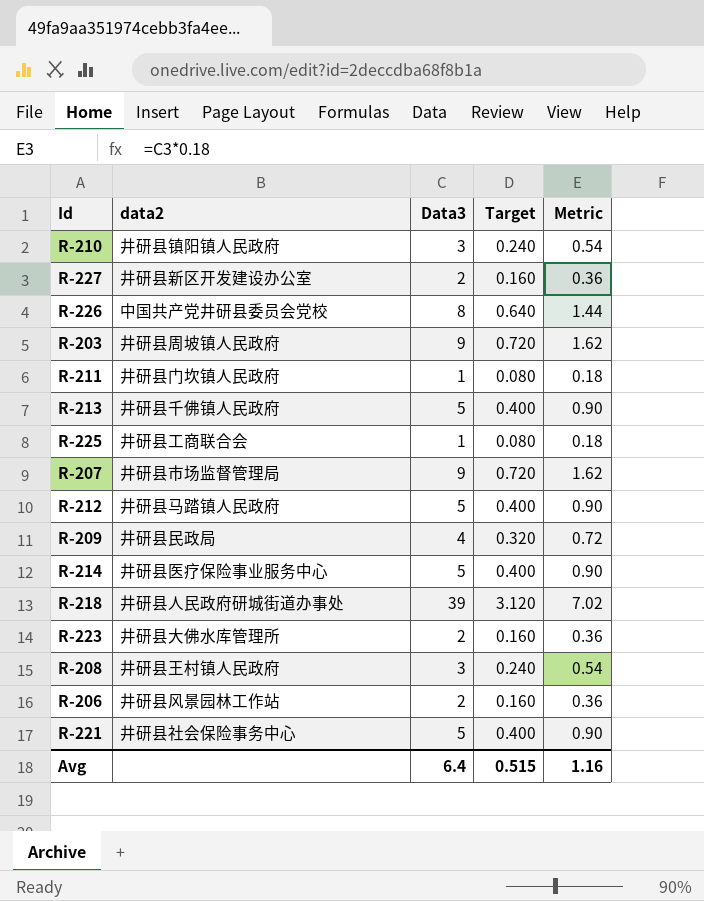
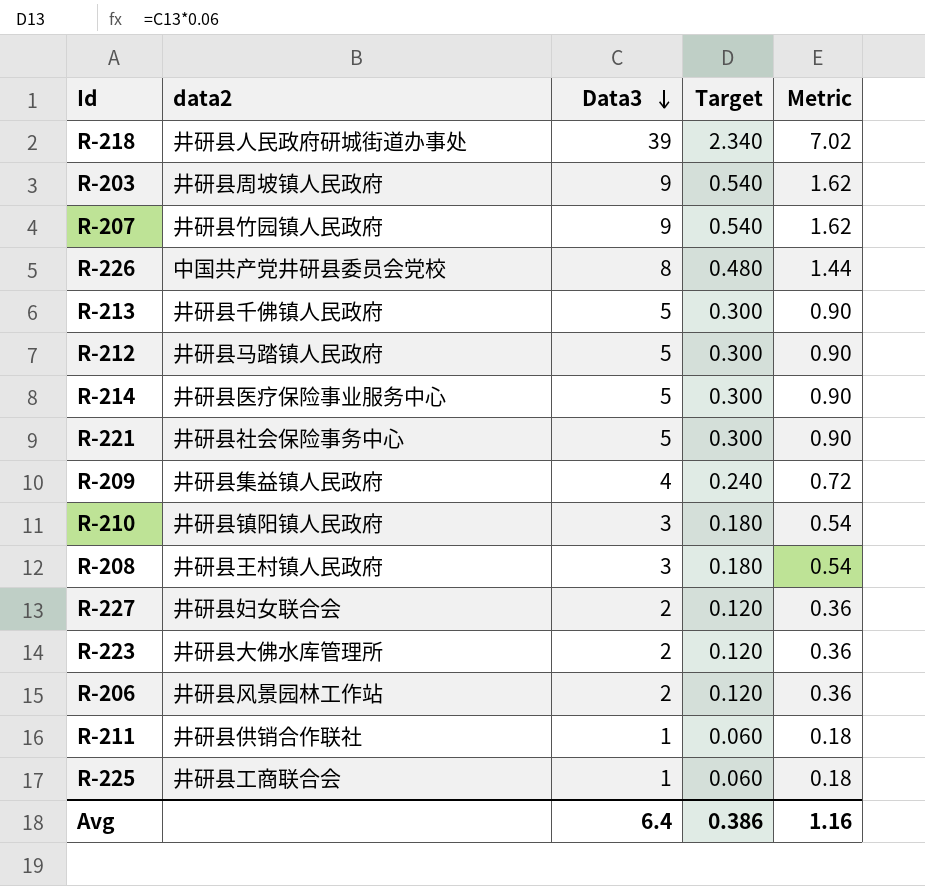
row order: none -> Data3 descending
column Target | formula: [Data3] * 0.08 -> [Data3] * 0.06
R-207 | data2: 井研县市场监督管理局 -> 井研县竹园镇人民政府
R-209 | data2: 井研县民政局 -> 井研县集益镇人民政府
R-227 | data2: 井研县新区开发建设办公室 -> 井研县妇女联合会
R-211 | data2: 井研县门坎镇人民政府 -> 井研县供销合作联社
Avg | Target: 0.515 -> 0.386

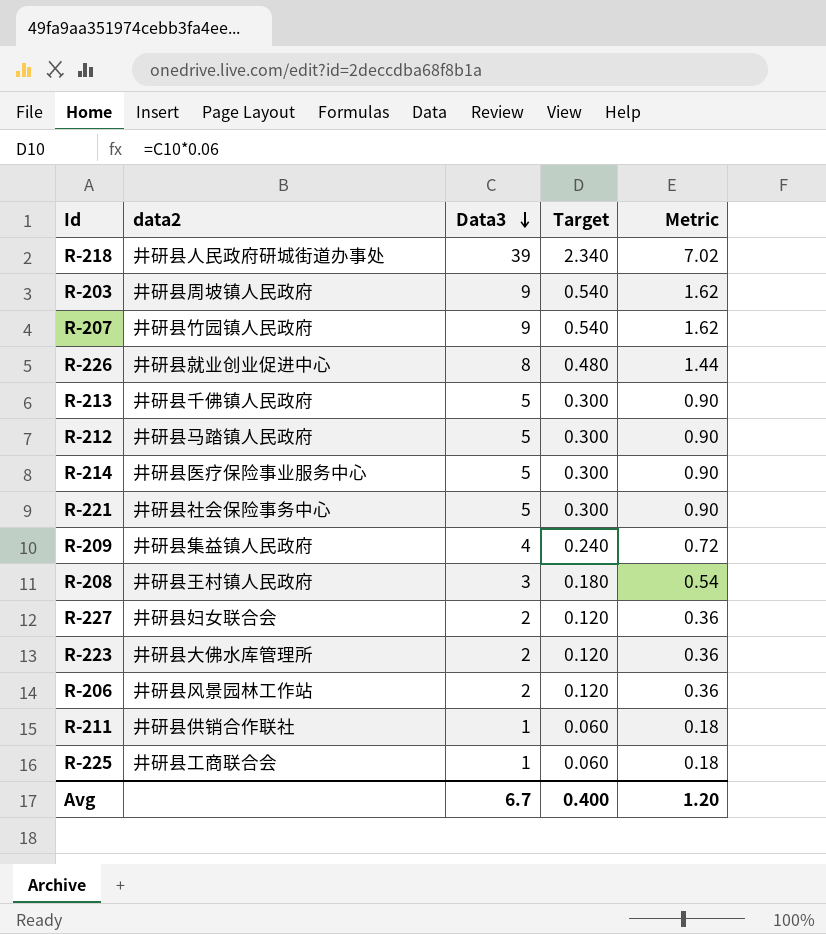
row R-210: 井研县镇阳镇人民政府 | 3 | 0.180 | 0.54 -> none
R-226 | data2: 中国共产党井研县委员会党校 -> 井研县就业创业促进中心
Avg | Data3: 6.4 -> 6.7
Avg | Target: 0.386 -> 0.400
Avg | Metric: 1.16 -> 1.20

